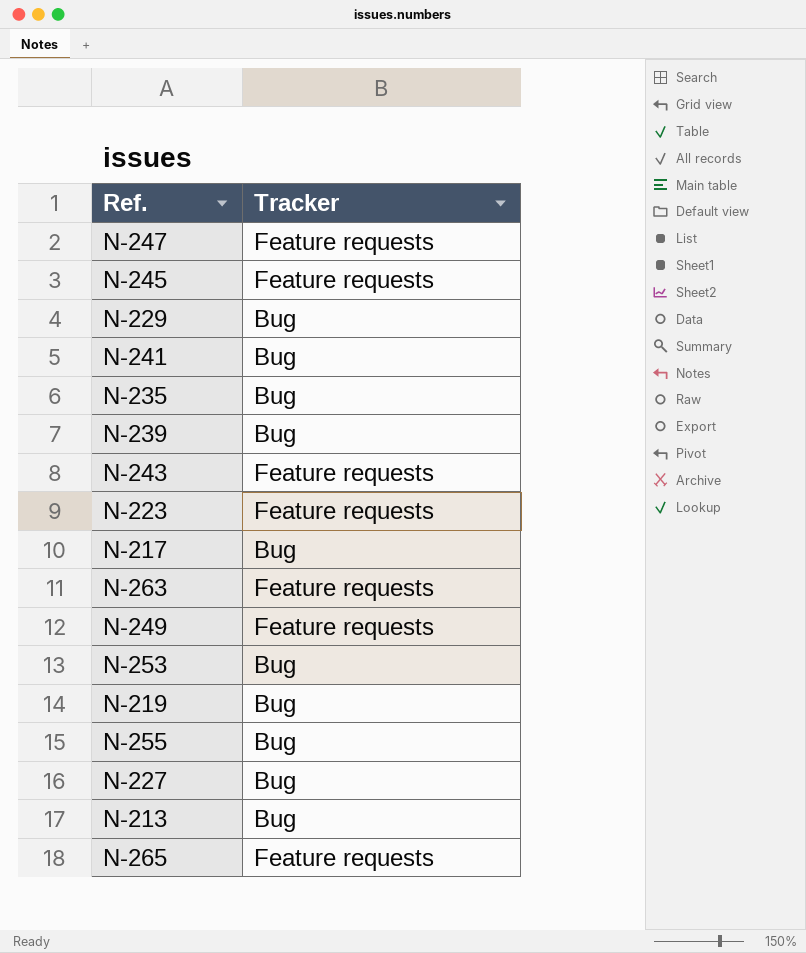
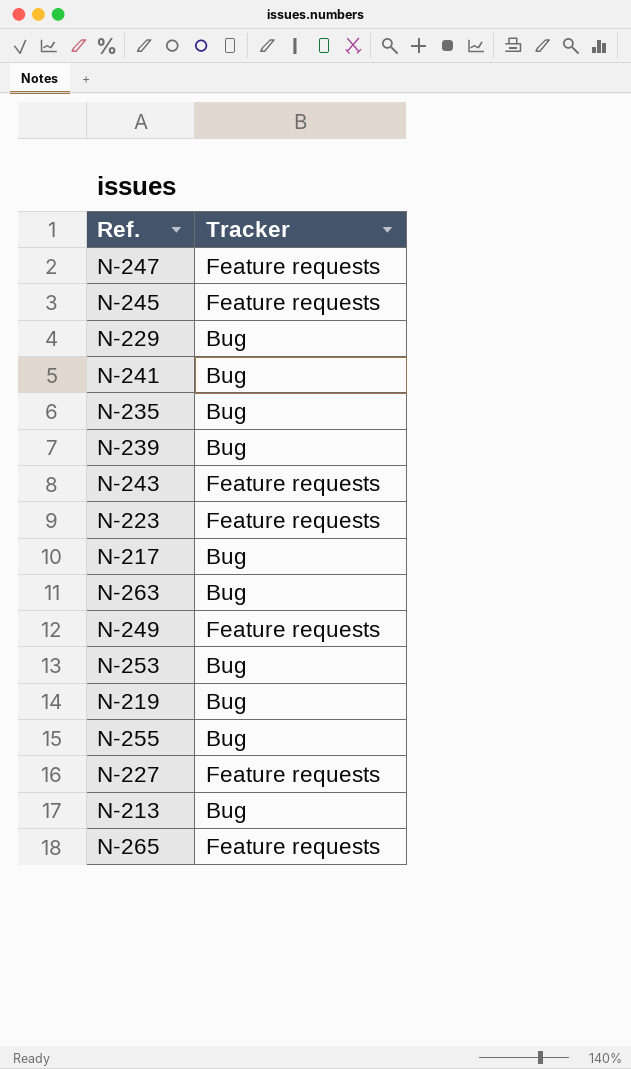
N-263 | Tracker: Feature requests -> Bug
N-227 | Tracker: Bug -> Feature requests

